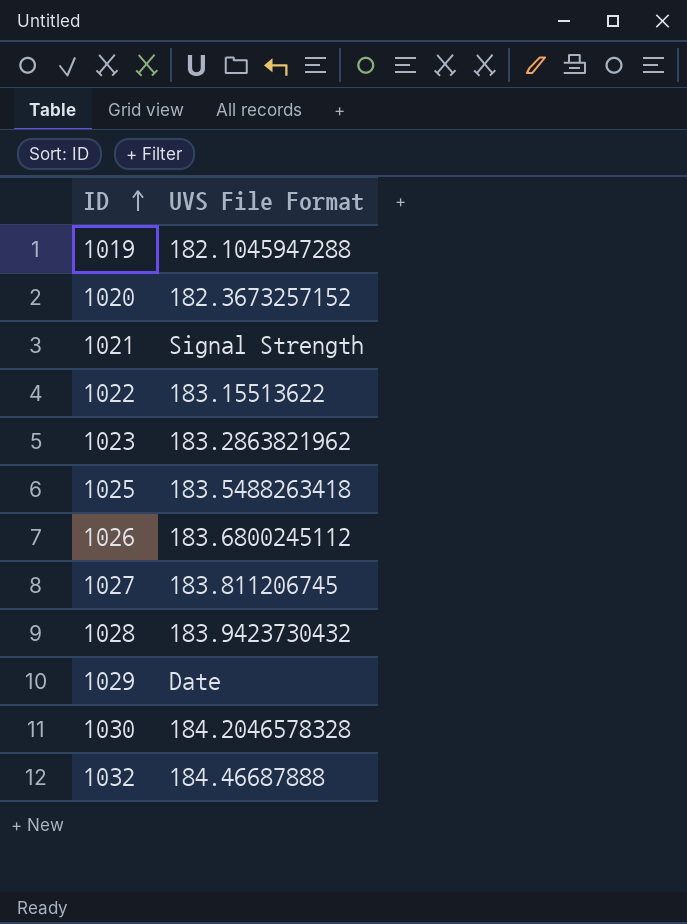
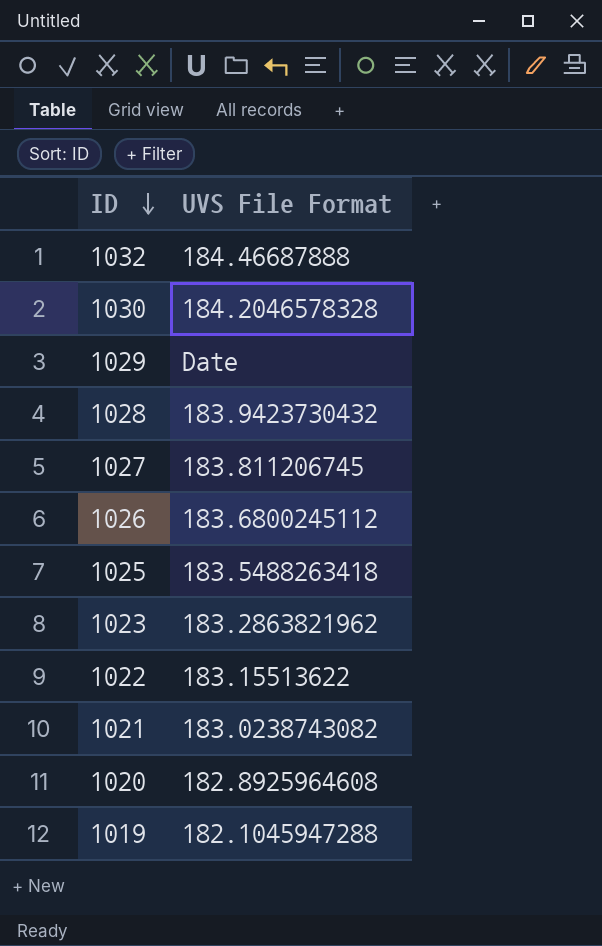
row order: ID ascending -> ID descending
1021 | UVS File Format: Signal Strength -> 183.0238743082
1020 | UVS File Format: 182.3673257152 -> 182.8925964608

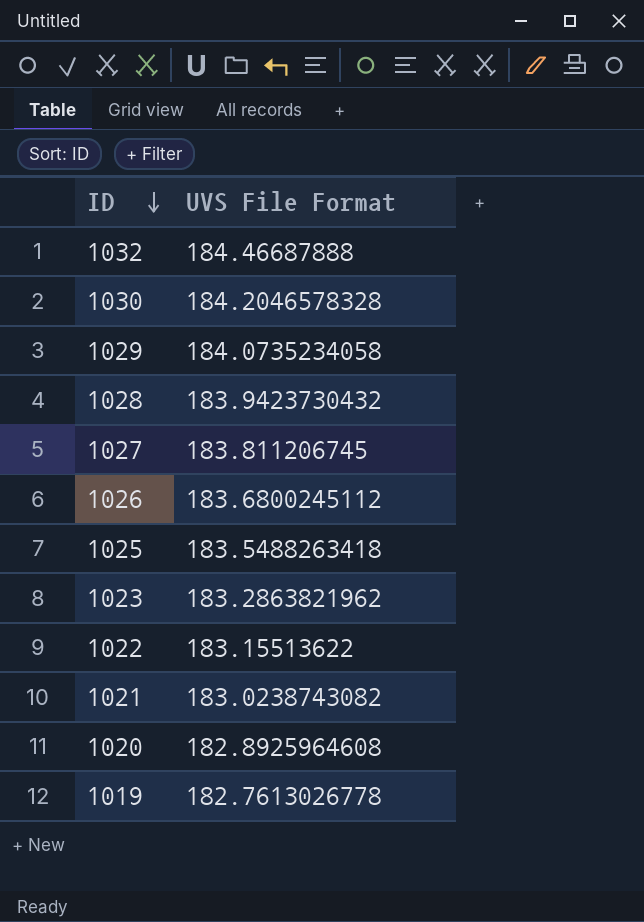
1029 | UVS File Format: Date -> 184.0735234058
1019 | UVS File Format: 182.1045947288 -> 182.7613026778

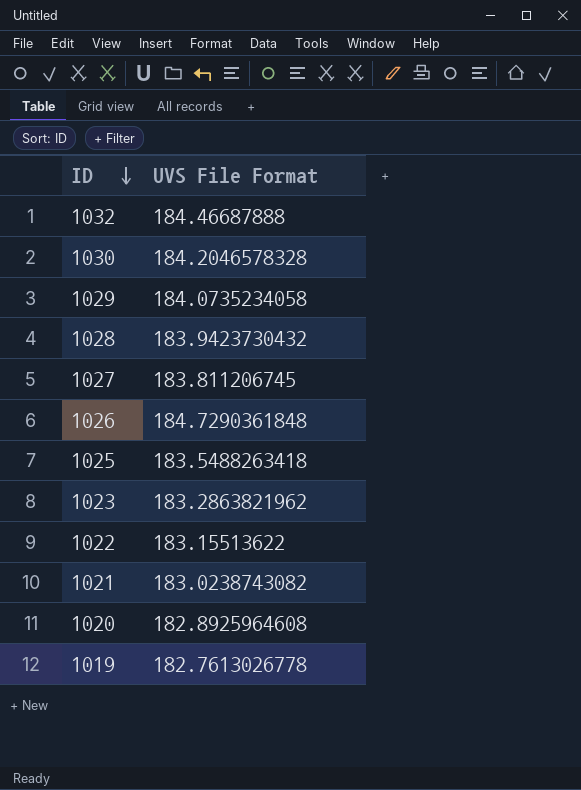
1026 | UVS File Format: 183.6800245112 -> 184.7290361848

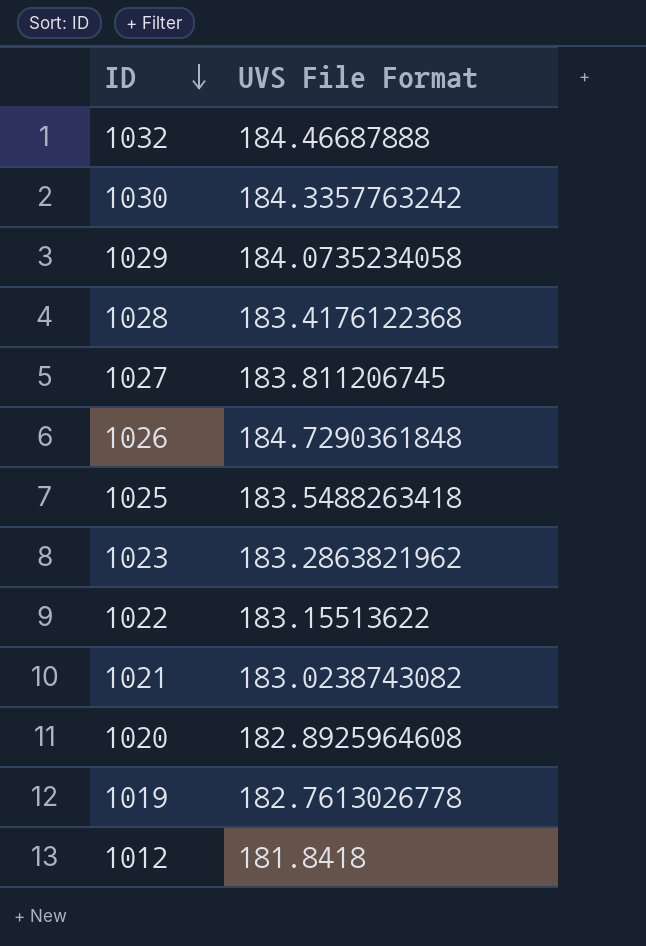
1030 | UVS File Format: 184.2046578328 -> 184.3357763242
1028 | UVS File Format: 183.9423730432 -> 183.4176122368
row 1012: none -> 181.8418

